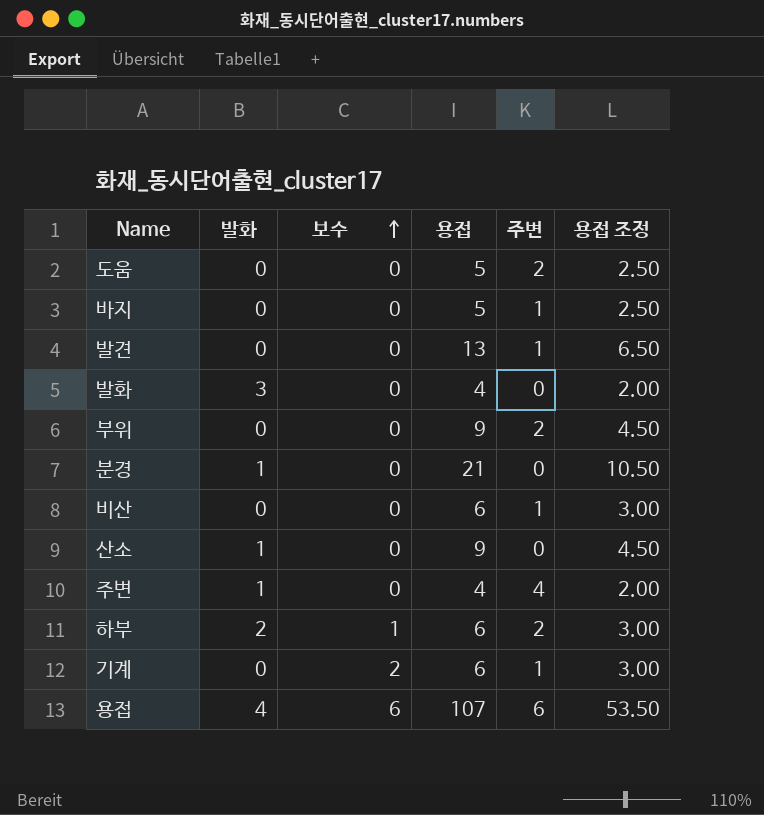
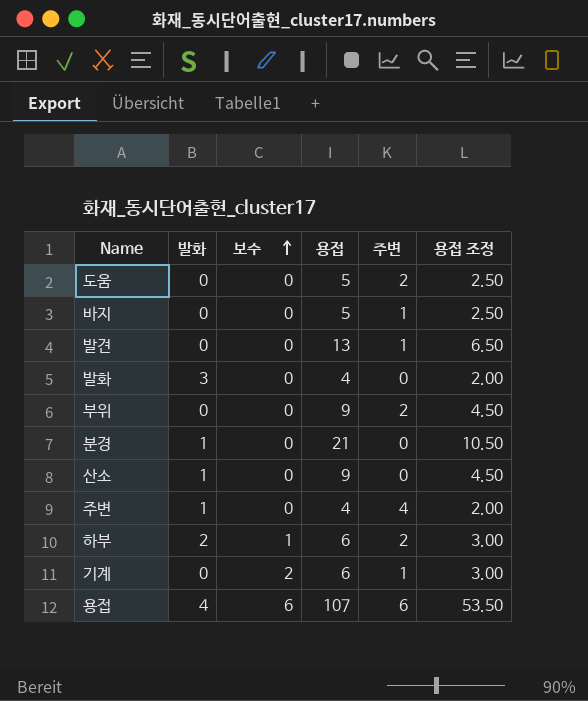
row 비산: 0 | 0 | 6 | 1 | 3.00 -> none

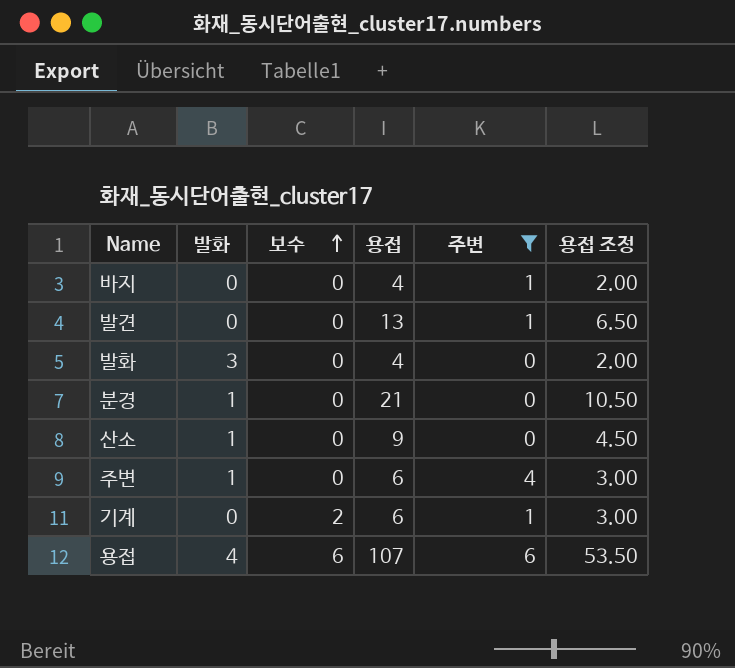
filter: none -> 주변 != 2
바지 | 용접: 5 -> 4
바지 | 용접 조정: 2.50 -> 2.00
주변 | 용접: 4 -> 6
주변 | 용접 조정: 2.00 -> 3.00

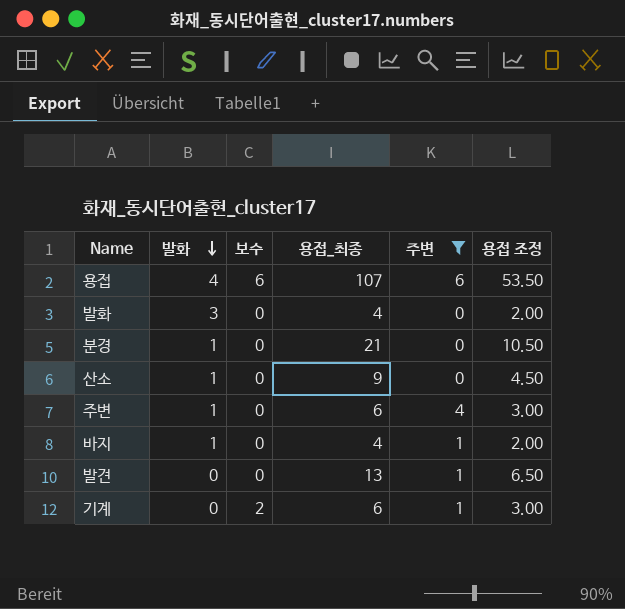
row order: 보수 ascending -> 발화 descending
column name: 용접 -> 용접_최종
바지 | 발화: 0 -> 1

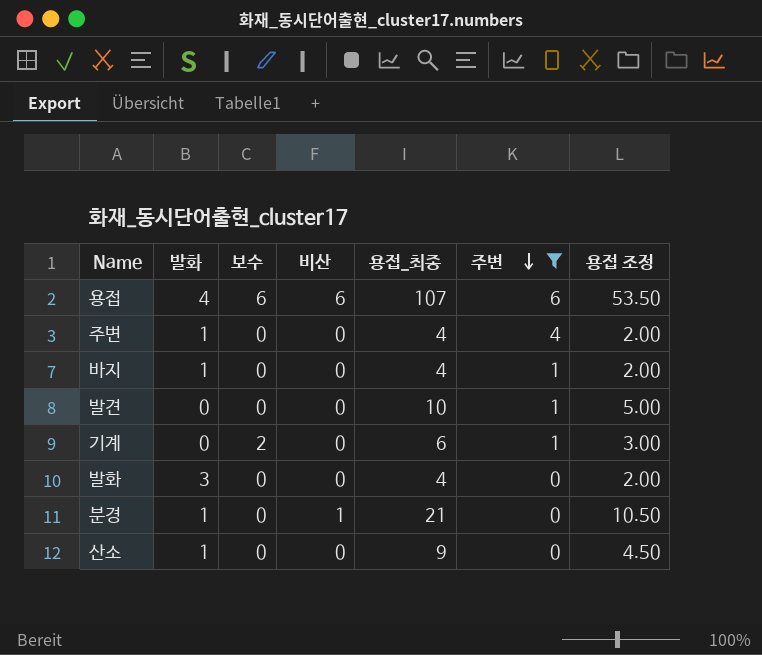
row order: 발화 descending -> 주변 descending
column 비산 | position: none -> 4
주변 | 용접_최종: 6 -> 4
주변 | 용접 조정: 3.00 -> 2.00
발견 | 용접_최종: 13 -> 10
발견 | 용접 조정: 6.50 -> 5.00

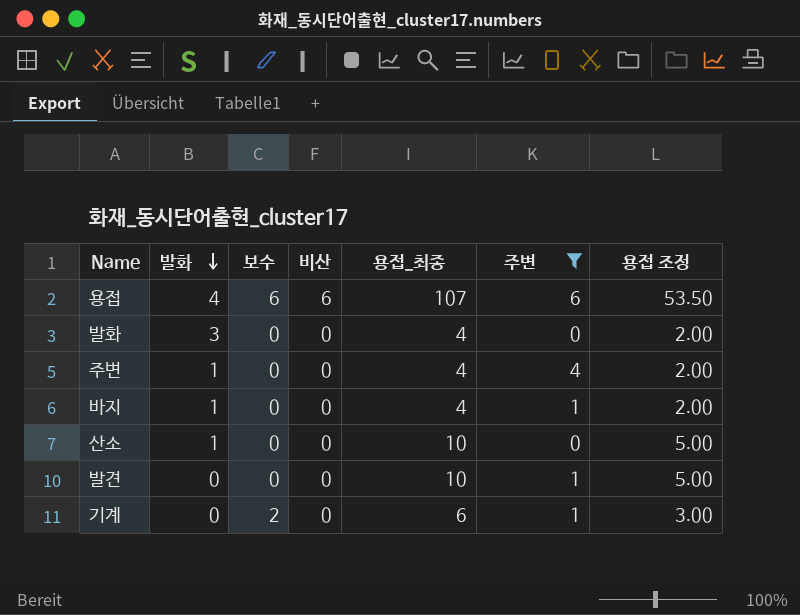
row order: 주변 descending -> 발화 descending
row 분경: 1 | 0 | 1 | 21 | 0 | 10.50 -> none
산소 | 용접_최종: 9 -> 10
산소 | 용접 조정: 4.50 -> 5.00

